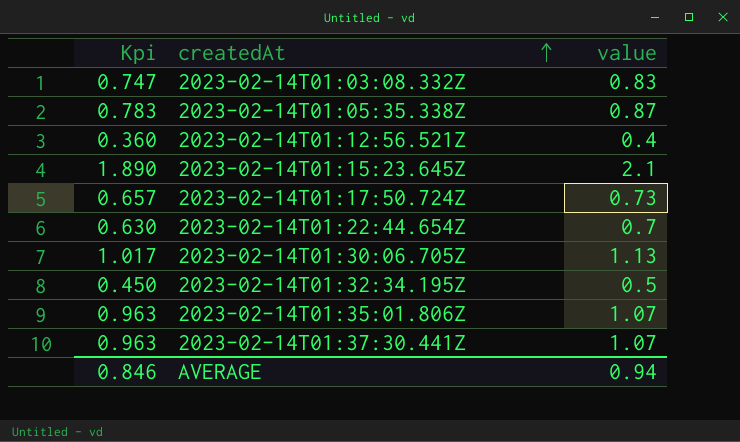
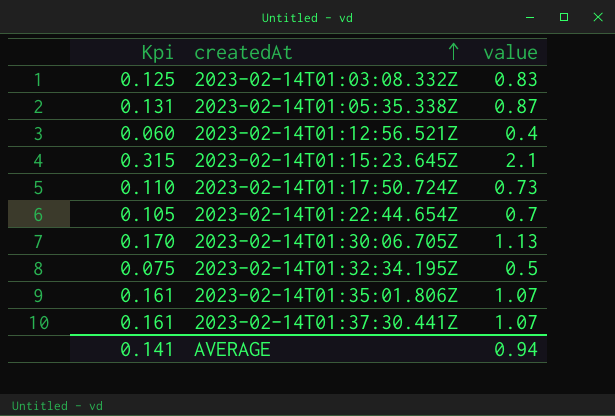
column Kpi | formula: [value] * 0.9 -> [value] * 0.15
AVERAGE | Kpi: 0.846 -> 0.141

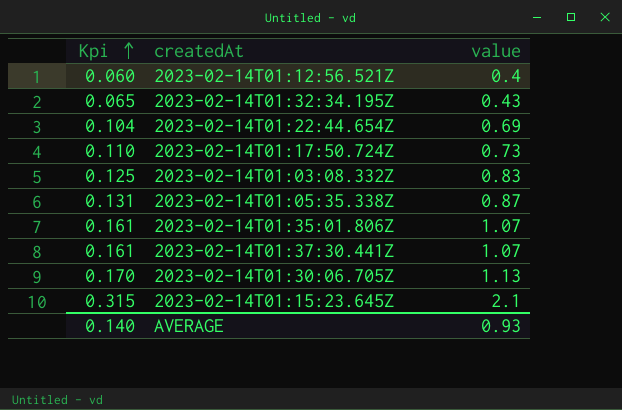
row order: createdAt ascending -> Kpi ascending
2023-02-14T01:32:34.195Z | Kpi: 0.075 -> 0.065
2023-02-14T01:32:34.195Z | value: 0.5 -> 0.43
2023-02-14T01:22:44.654Z | Kpi: 0.105 -> 0.104
2023-02-14T01:22:44.654Z | value: 0.7 -> 0.69
AVERAGE | Kpi: 0.141 -> 0.140
AVERAGE | value: 0.94 -> 0.93

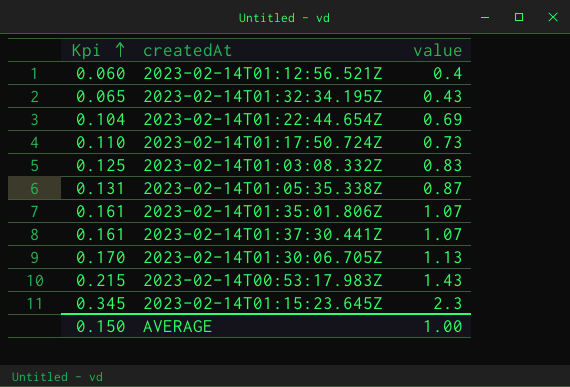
row 2023-02-14T00:53:17.983Z: none -> 0.215 | 1.43
2023-02-14T01:15:23.645Z | Kpi: 0.315 -> 0.345
2023-02-14T01:15:23.645Z | value: 2.1 -> 2.3
AVERAGE | Kpi: 0.140 -> 0.150
AVERAGE | value: 0.93 -> 1.00

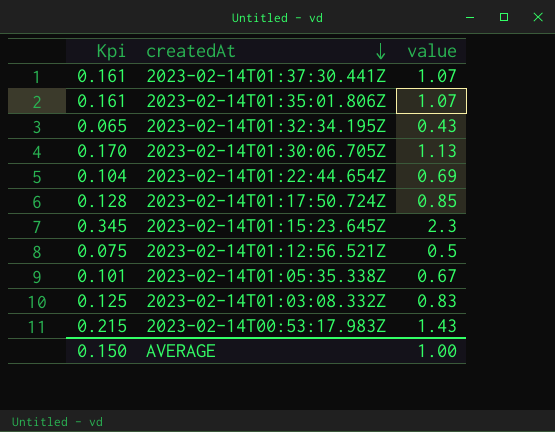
row order: Kpi ascending -> createdAt descending
2023-02-14T01:17:50.724Z | Kpi: 0.110 -> 0.128
2023-02-14T01:17:50.724Z | value: 0.73 -> 0.85
2023-02-14T01:12:56.521Z | Kpi: 0.060 -> 0.075
2023-02-14T01:12:56.521Z | value: 0.4 -> 0.5
2023-02-14T01:05:35.338Z | Kpi: 0.131 -> 0.101
2023-02-14T01:05:35.338Z | value: 0.87 -> 0.67

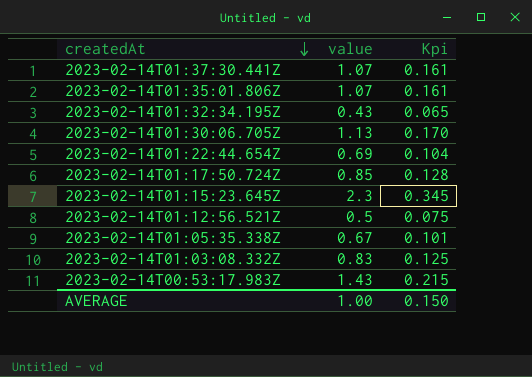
column Kpi | position: 1 -> 3

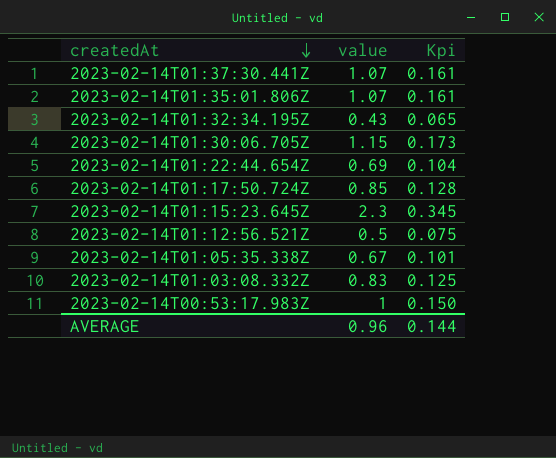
2023-02-14T01:30:06.705Z | value: 1.13 -> 1.15
2023-02-14T01:30:06.705Z | Kpi: 0.170 -> 0.173
2023-02-14T00:53:17.983Z | value: 1.43 -> 1
2023-02-14T00:53:17.983Z | Kpi: 0.215 -> 0.150
AVERAGE | value: 1.00 -> 0.96
AVERAGE | Kpi: 0.150 -> 0.144

